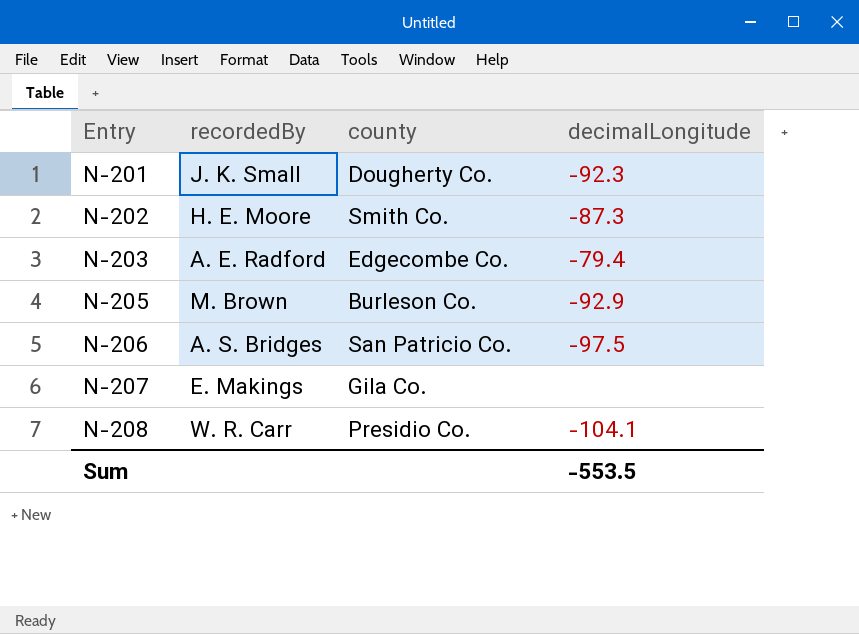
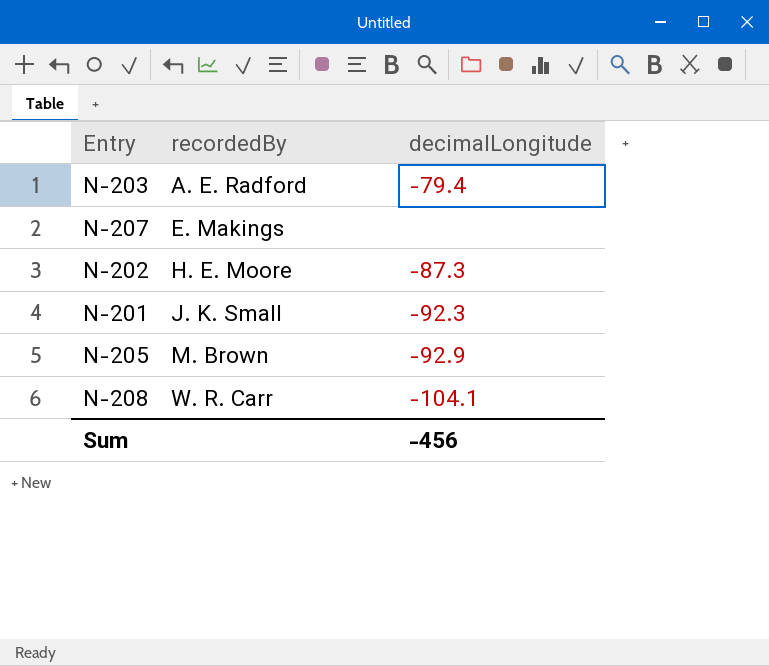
row order: Entry ascending -> recordedBy ascending
column county | position: 3 -> none
row N-206: A. S. Bridges | San Patricio Co. | -97.5 -> none
Sum | decimalLongitude: -553.5 -> -456

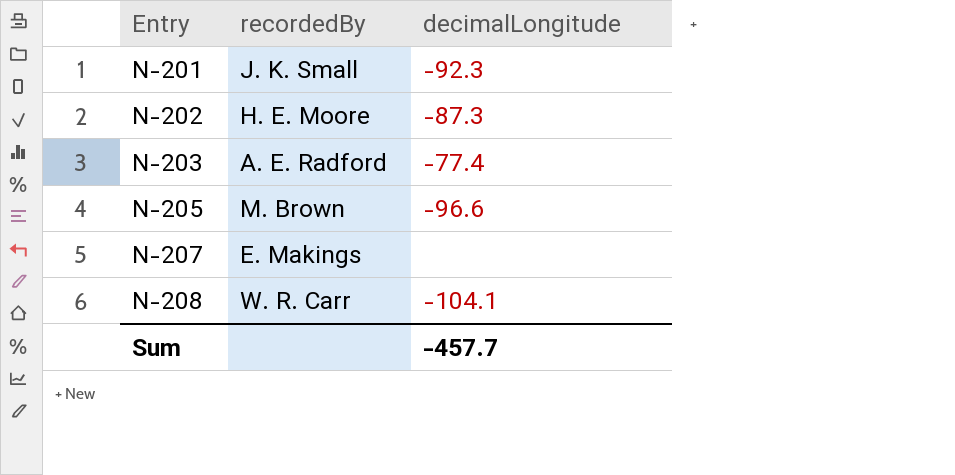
row order: recordedBy ascending -> Entry ascending
N-203 | decimalLongitude: -79.4 -> -77.4
N-205 | decimalLongitude: -92.9 -> -96.6
Sum | decimalLongitude: -456 -> -457.7

